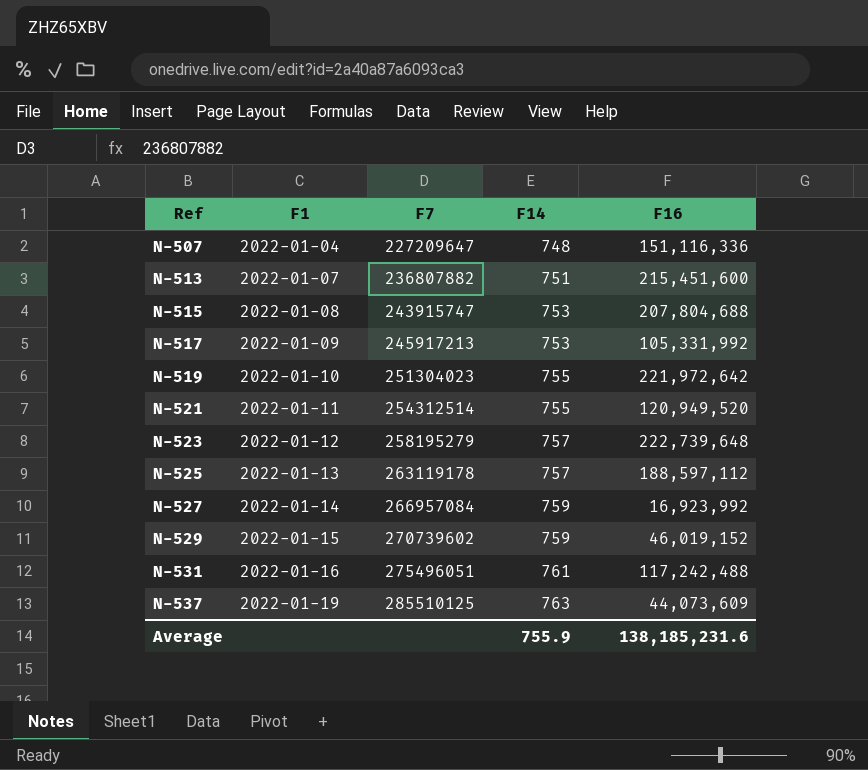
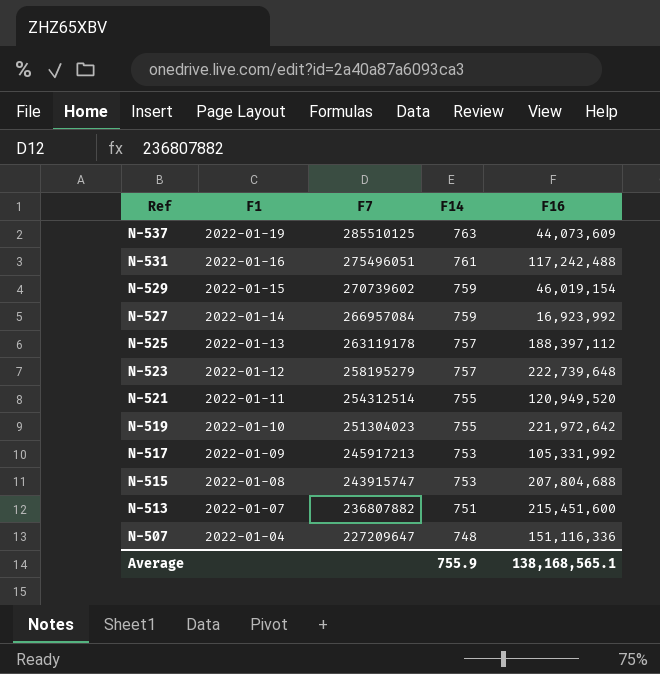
row order: Ref ascending -> Ref descending
N-529 | F16: 46,019,152 -> 46,019,154
N-525 | F16: 188,597,112 -> 188,397,112
Average | F16: 138,185,231.6 -> 138,168,565.1

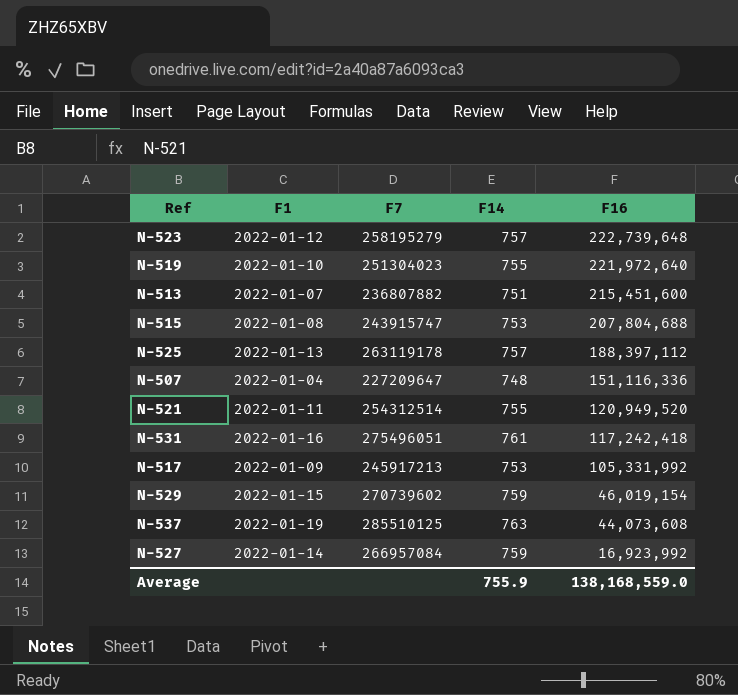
row order: Ref descending -> F16 descending
N-519 | F16: 221,972,642 -> 221,972,640
N-531 | F16: 117,242,488 -> 117,242,418
N-537 | F16: 44,073,609 -> 44,073,608
Average | F16: 138,168,565.1 -> 138,168,559.0

